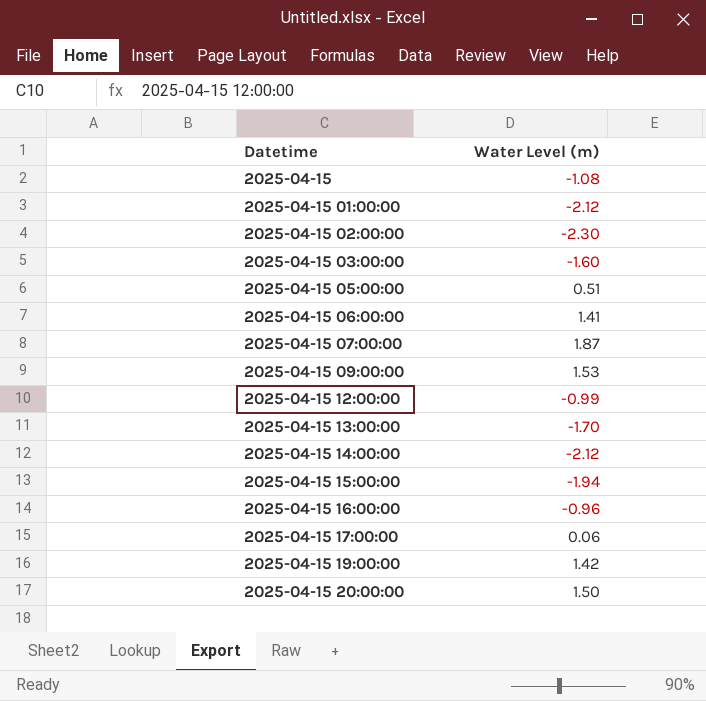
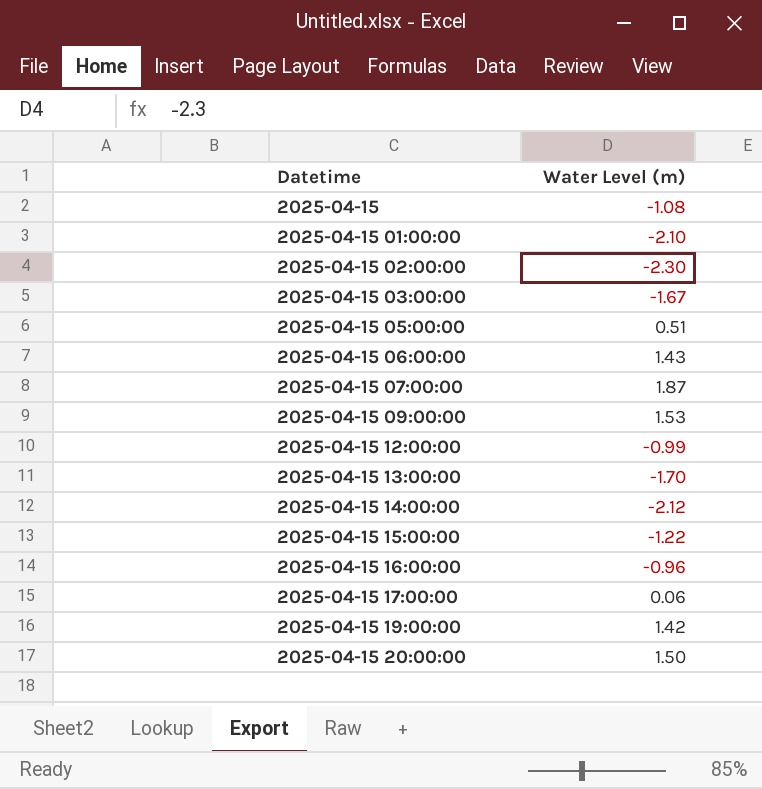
2025-04-15 01:00:00 | Water Level (m): -2.12 -> -2.10
2025-04-15 03:00:00 | Water Level (m): -1.60 -> -1.67
2025-04-15 06:00:00 | Water Level (m): 1.41 -> 1.43
2025-04-15 15:00:00 | Water Level (m): -1.94 -> -1.22

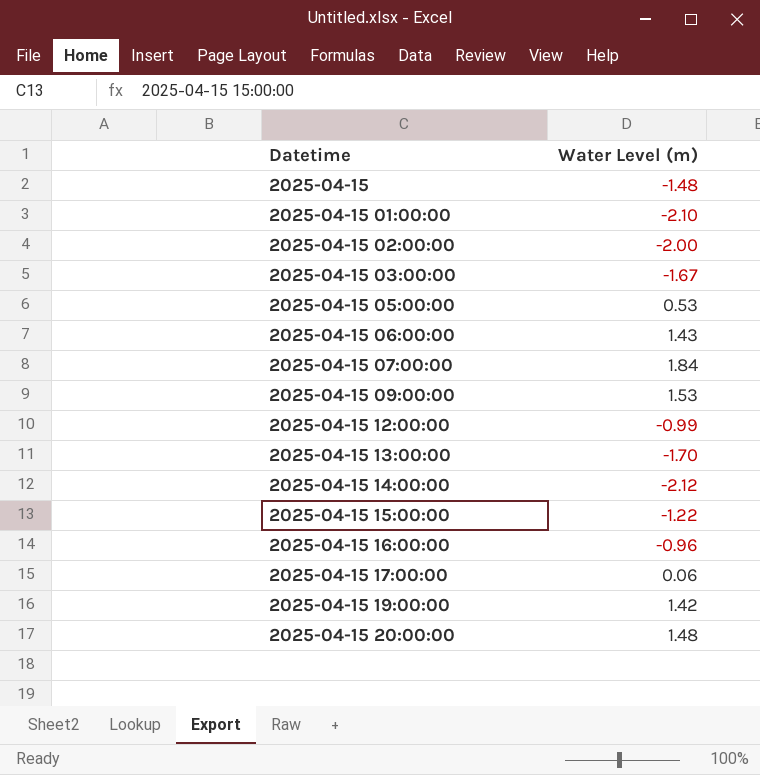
2025-04-15 | Water Level (m): -1.08 -> -1.48
2025-04-15 02:00:00 | Water Level (m): -2.30 -> -2.00
2025-04-15 05:00:00 | Water Level (m): 0.51 -> 0.53
2025-04-15 07:00:00 | Water Level (m): 1.87 -> 1.84
2025-04-15 20:00:00 | Water Level (m): 1.50 -> 1.48

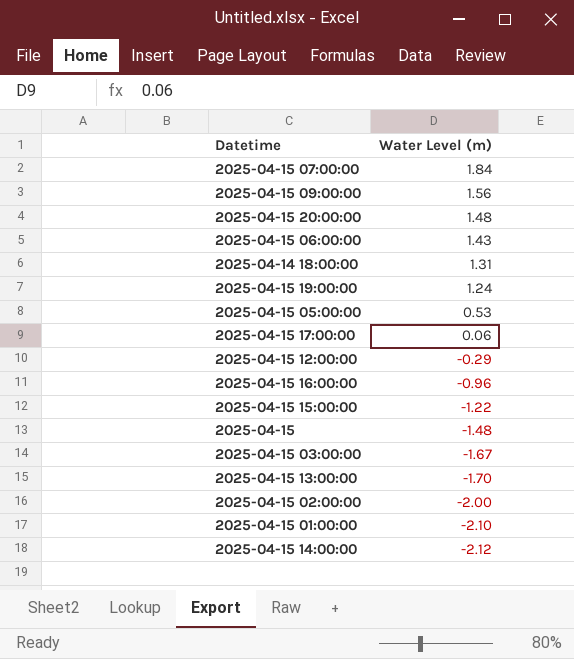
row order: Datetime ascending -> Water Level (m) descending
2025-04-15 09:00:00 | Water Level (m): 1.53 -> 1.56
row 2025-04-14 18:00:00: none -> 1.31
2025-04-15 19:00:00 | Water Level (m): 1.42 -> 1.24
2025-04-15 12:00:00 | Water Level (m): -0.99 -> -0.29

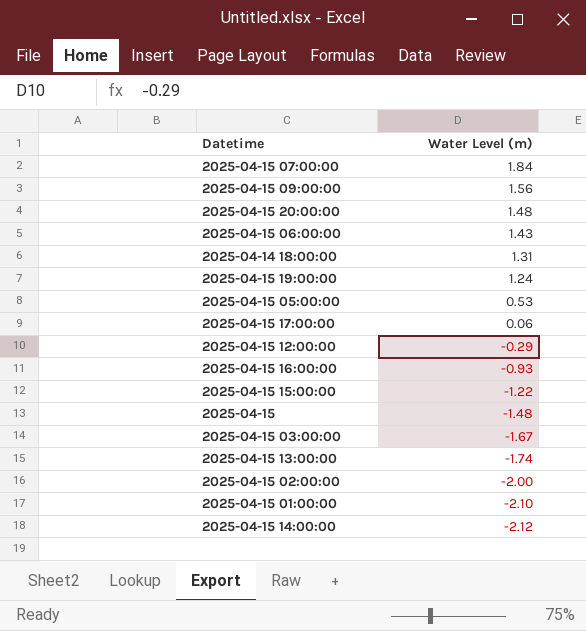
2025-04-15 16:00:00 | Water Level (m): -0.96 -> -0.93
2025-04-15 13:00:00 | Water Level (m): -1.70 -> -1.74

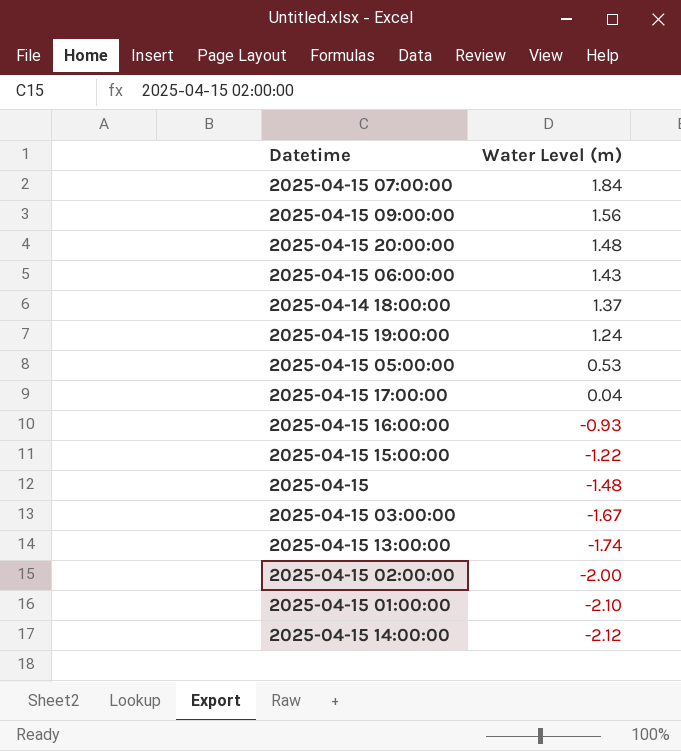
row 2025-04-15 12:00:00: -0.29 -> none
2025-04-14 18:00:00 | Water Level (m): 1.31 -> 1.37
2025-04-15 17:00:00 | Water Level (m): 0.06 -> 0.04

